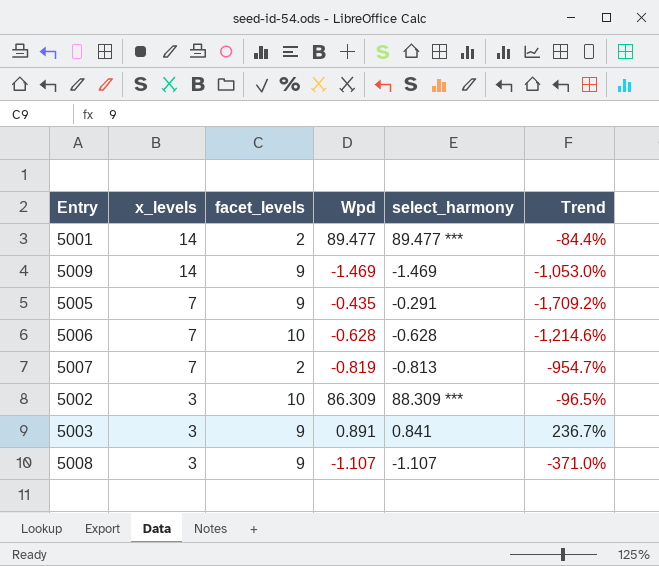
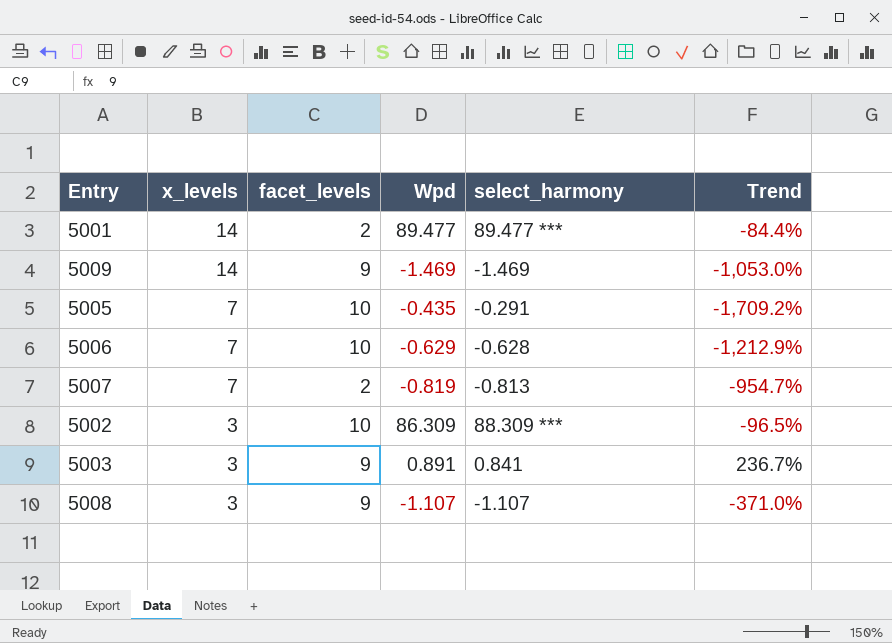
5005 | facet_levels: 9 -> 10
5006 | Wpd: -0.628 -> -0.629
5006 | Trend: -1,214.6% -> -1,212.9%

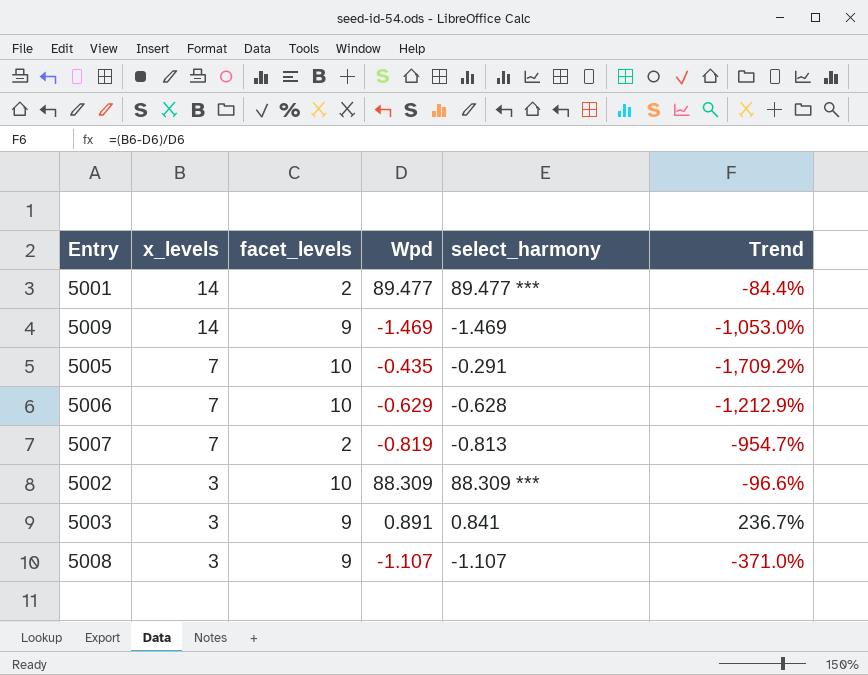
5002 | Wpd: 86.309 -> 88.309
5002 | Trend: -96.5% -> -96.6%

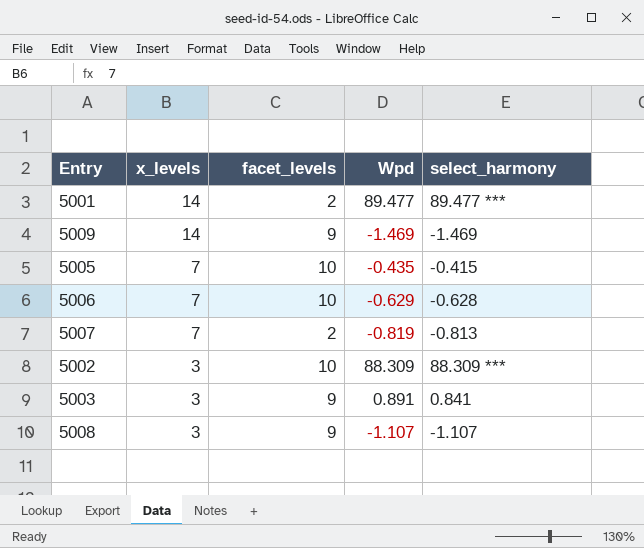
column Trend | formula: ([x_levels] - [Wpd]) / [Wpd] -> none
5005 | select_harmony: -0.291 -> -0.415

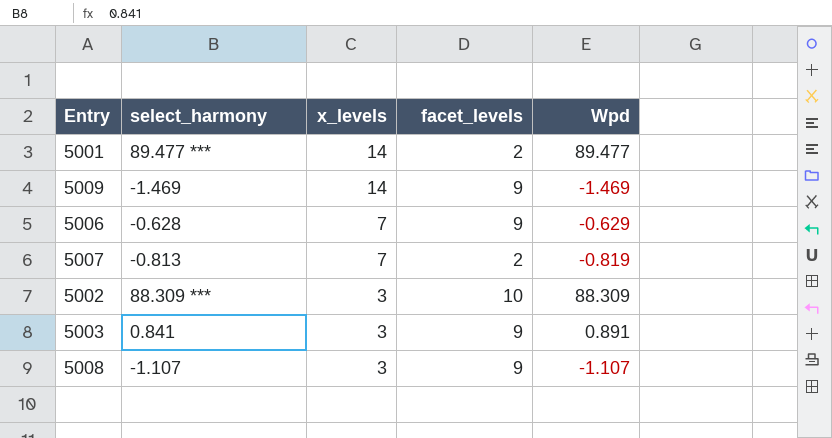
column select_harmony | position: 5 -> 2
row 5005: 7 | 10 | -0.435 | -0.415 -> none
5006 | facet_levels: 10 -> 9

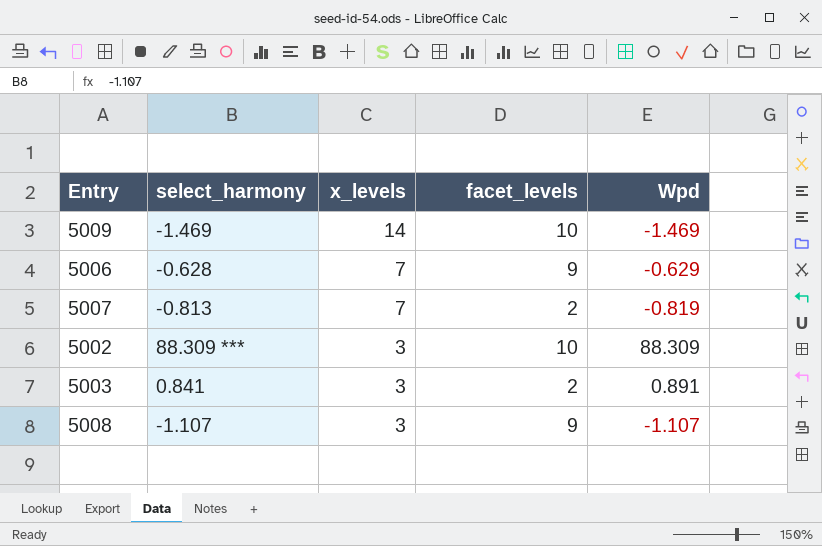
row 5001: 89.477 *** | 14 | 2 | 89.477 -> none
5009 | facet_levels: 9 -> 10
5003 | facet_levels: 9 -> 2

